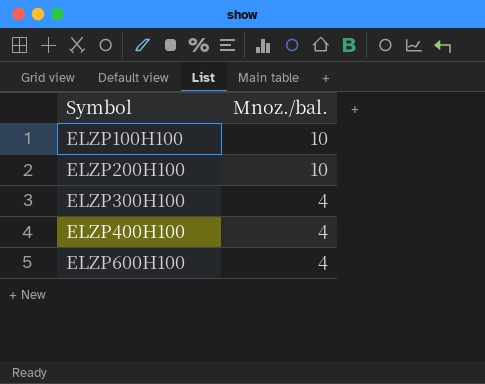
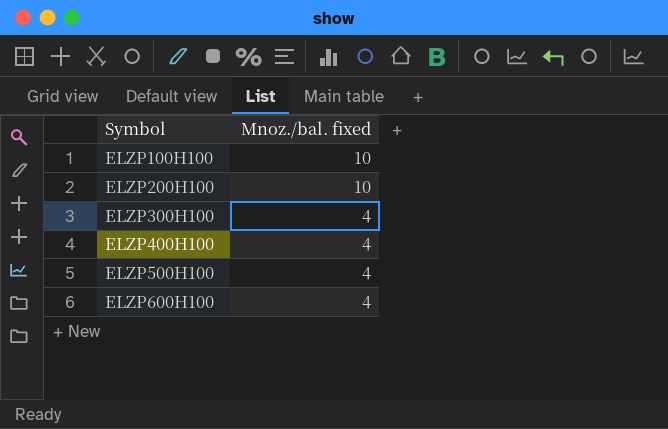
column name: Mnoz./bal. -> Mnoz./bal. fixed
row ELZP500H100: none -> 4

